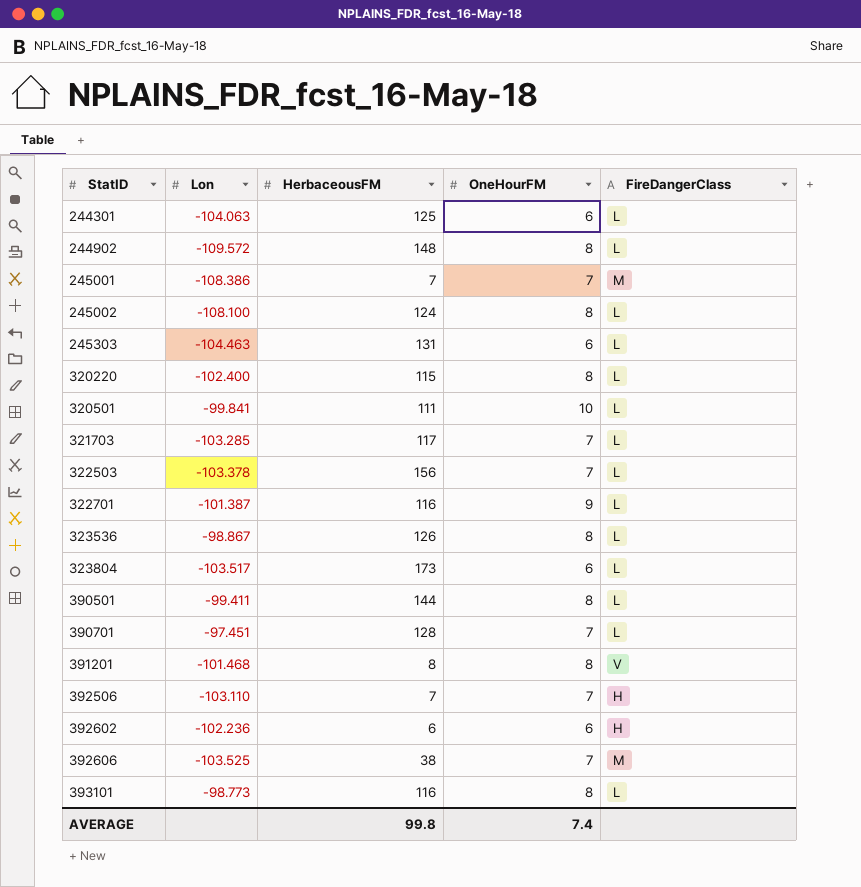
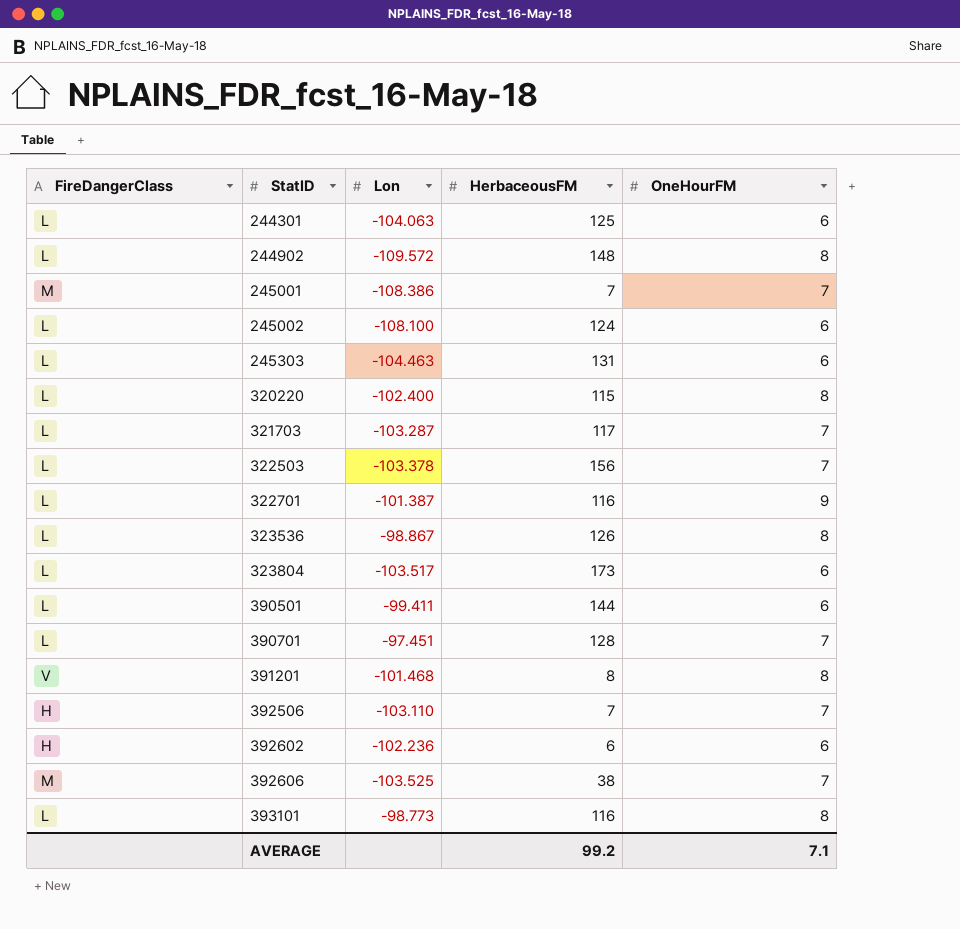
column FireDangerClass | position: 5 -> 1
row 320501: -99.841 | 111 | 10 | L -> none
245002 | OneHourFM: 8 -> 6
321703 | Lon: -103.285 -> -103.287
390501 | OneHourFM: 8 -> 6
AVERAGE | HerbaceousFM: 99.8 -> 99.2
AVERAGE | OneHourFM: 7.4 -> 7.1

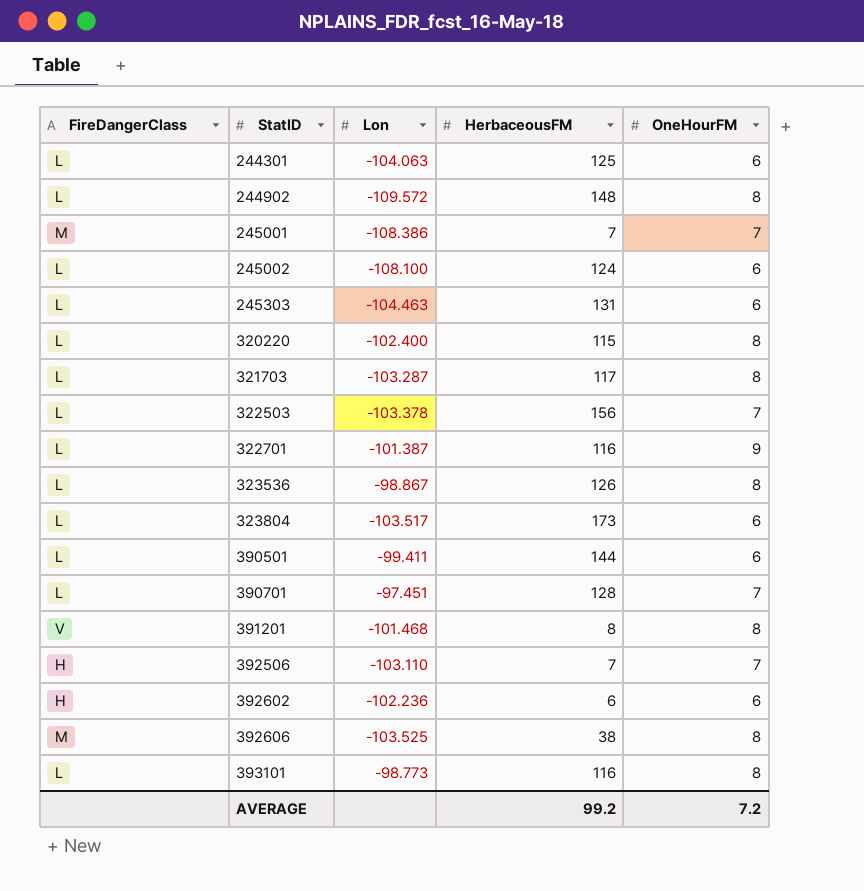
321703 | OneHourFM: 7 -> 8
392606 | OneHourFM: 7 -> 8
AVERAGE | OneHourFM: 7.1 -> 7.2

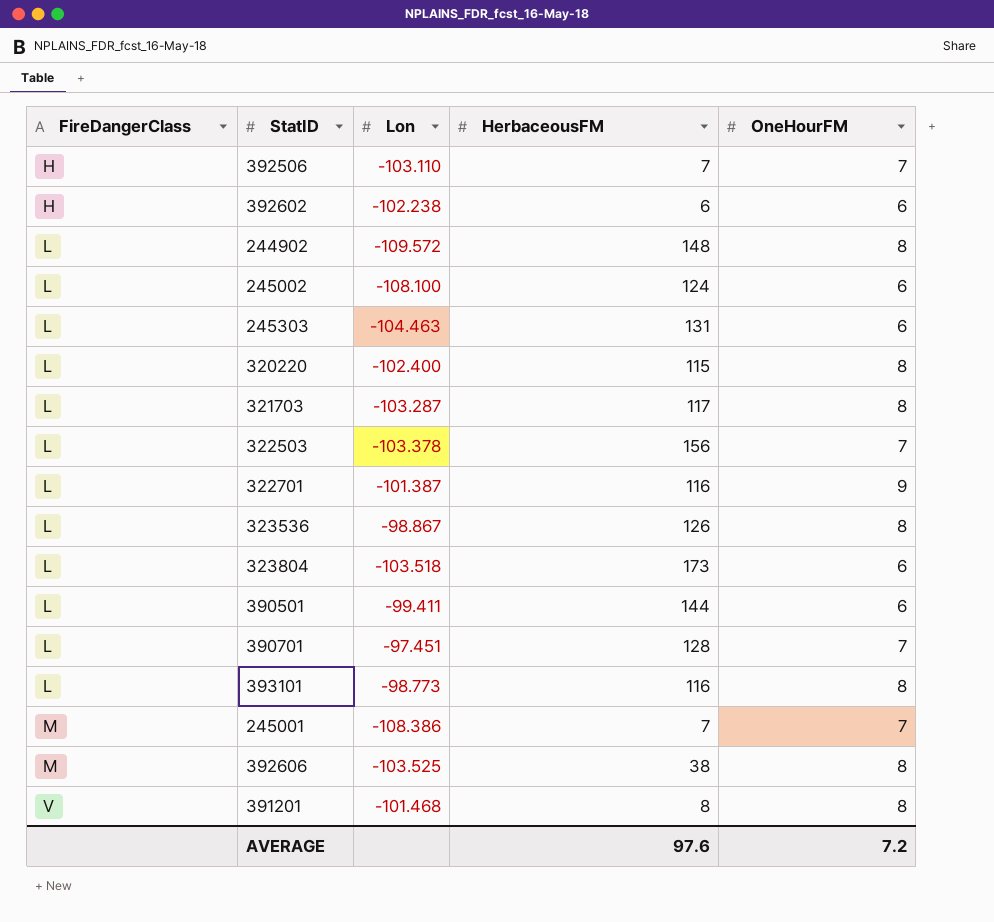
row order: StatID ascending -> FireDangerClass ascending
row 244301: L | -104.063 | 125 | 6 -> none
392602 | Lon: -102.236 -> -102.238
323804 | Lon: -103.517 -> -103.518
AVERAGE | HerbaceousFM: 99.2 -> 97.6

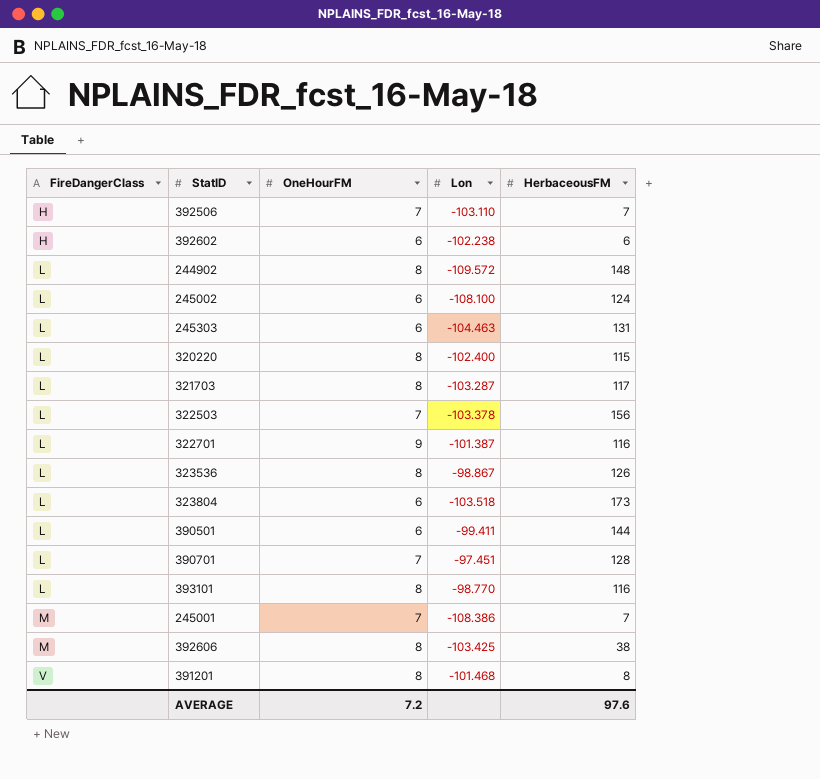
column OneHourFM | position: 5 -> 3
393101 | Lon: -98.773 -> -98.770
392606 | Lon: -103.525 -> -103.425

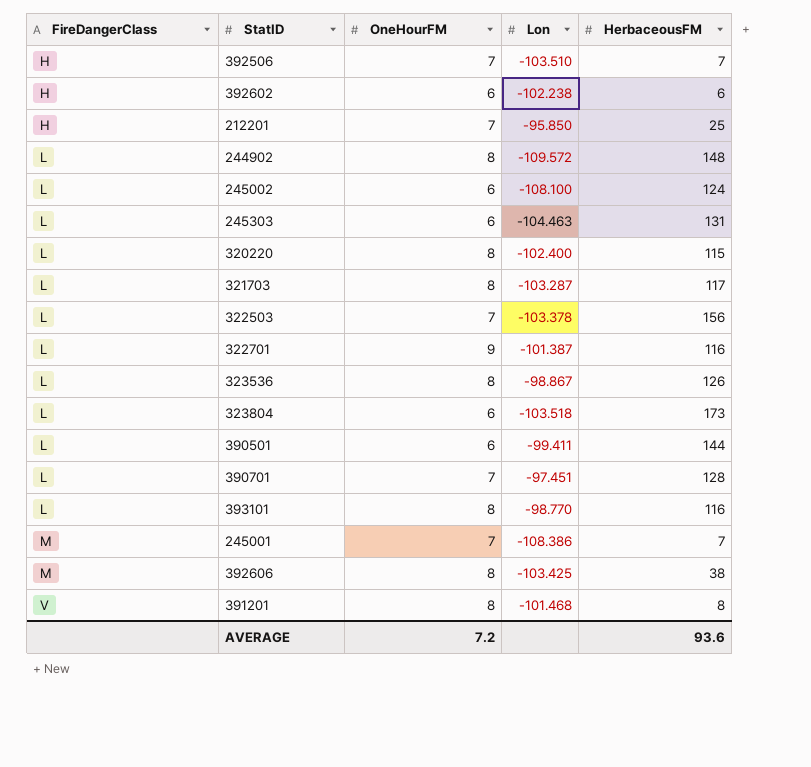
392506 | Lon: -103.110 -> -103.510
row 212201: none -> H | 7 | -95.850 | 25
AVERAGE | HerbaceousFM: 97.6 -> 93.6

